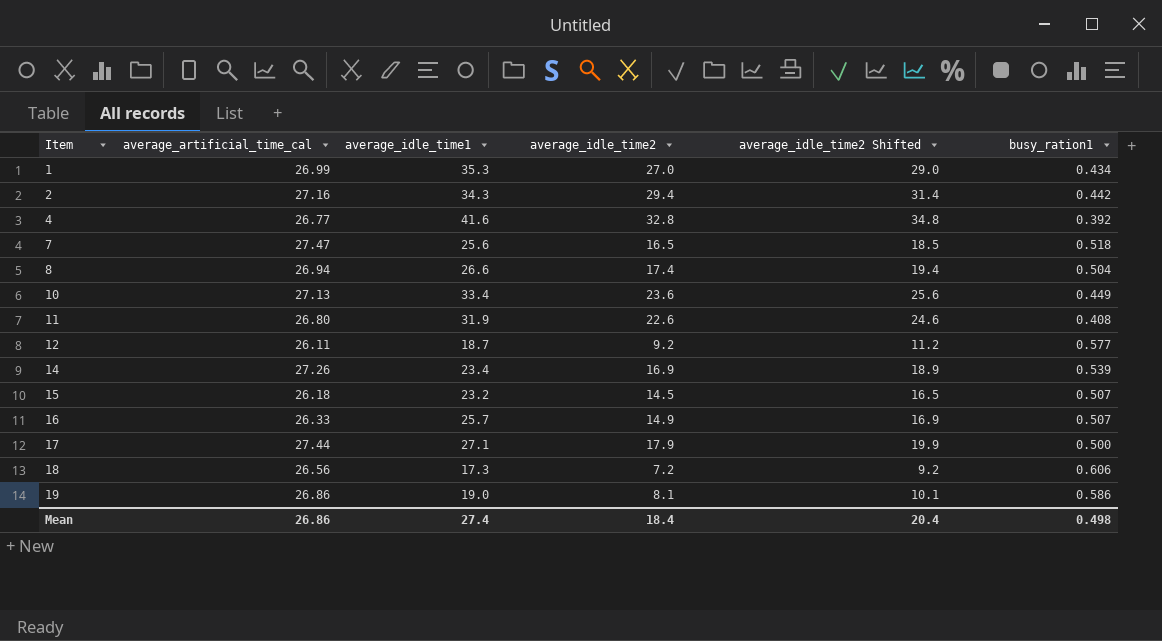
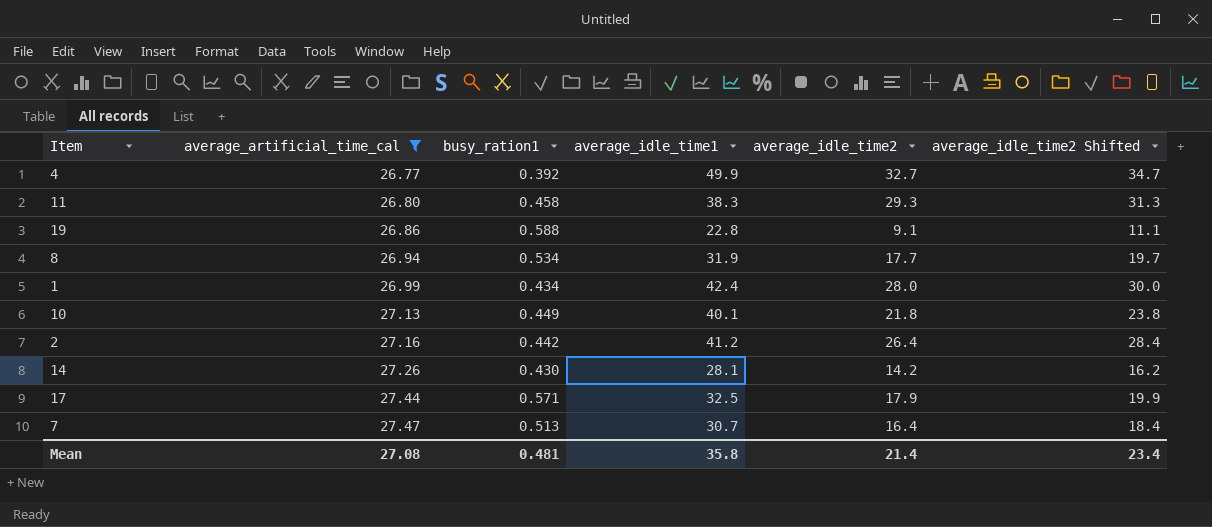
filter: none -> average_artificial_time_cal >= 26.77
row order: Item ascending -> average_artificial_time_cal ascending
column busy_ration1 | position: 6 -> 3
4 | average_idle_time1: 41.6 -> 49.9
4 | average_idle_time2: 32.8 -> 32.7
4 | average_idle_time2 Shifted: 34.8 -> 34.7
11 | busy_ration1: 0.408 -> 0.458
11 | average_idle_time1: 31.9 -> 38.3
11 | average_idle_time2: 22.6 -> 29.3
11 | average_idle_time2 Shifted: 24.6 -> 31.3
19 | busy_ration1: 0.586 -> 0.588
19 | average_idle_time1: 19.0 -> 22.8
19 | average_idle_time2: 8.1 -> 9.1
19 | average_idle_time2 Shifted: 10.1 -> 11.1
8 | busy_ration1: 0.504 -> 0.534
8 | average_idle_time1: 26.6 -> 31.9
8 | average_idle_time2: 17.4 -> 17.7
8 | average_idle_time2 Shifted: 19.4 -> 19.7
1 | average_idle_time1: 35.3 -> 42.4
1 | average_idle_time2: 27.0 -> 28.0
1 | average_idle_time2 Shifted: 29.0 -> 30.0
10 | average_idle_time1: 33.4 -> 40.1
10 | average_idle_time2: 23.6 -> 21.8
10 | average_idle_time2 Shifted: 25.6 -> 23.8
2 | average_idle_time1: 34.3 -> 41.2
2 | average_idle_time2: 29.4 -> 26.4
2 | average_idle_time2 Shifted: 31.4 -> 28.4
14 | busy_ration1: 0.539 -> 0.430
14 | average_idle_time1: 23.4 -> 28.1
14 | average_idle_time2: 16.9 -> 14.2
14 | average_idle_time2 Shifted: 18.9 -> 16.2
17 | busy_ration1: 0.500 -> 0.571
17 | average_idle_time1: 27.1 -> 32.5
7 | busy_ration1: 0.518 -> 0.513
7 | average_idle_time1: 25.6 -> 30.7
7 | average_idle_time2: 16.5 -> 16.4
7 | average_idle_time2 Shifted: 18.5 -> 18.4
Mean | average_artificial_time_cal: 26.86 -> 27.08
Mean | busy_ration1: 0.498 -> 0.481
Mean | average_idle_time1: 27.4 -> 35.8
Mean | average_idle_time2: 18.4 -> 21.4
Mean | average_idle_time2 Shifted: 20.4 -> 23.4

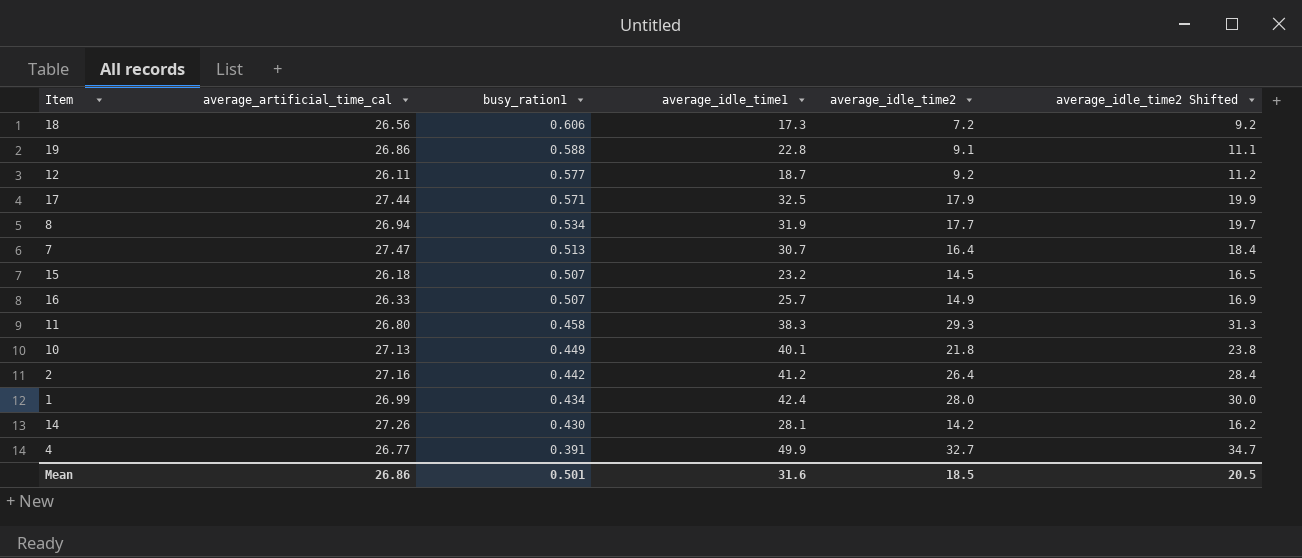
filter: average_artificial_time_cal >= 26.77 -> none
row order: average_artificial_time_cal ascending -> busy_ration1 descending
4 | busy_ration1: 0.392 -> 0.391
Mean | average_artificial_time_cal: 27.08 -> 26.86
Mean | busy_ration1: 0.481 -> 0.501
Mean | average_idle_time1: 35.8 -> 31.6
Mean | average_idle_time2: 21.4 -> 18.5
Mean | average_idle_time2 Shifted: 23.4 -> 20.5

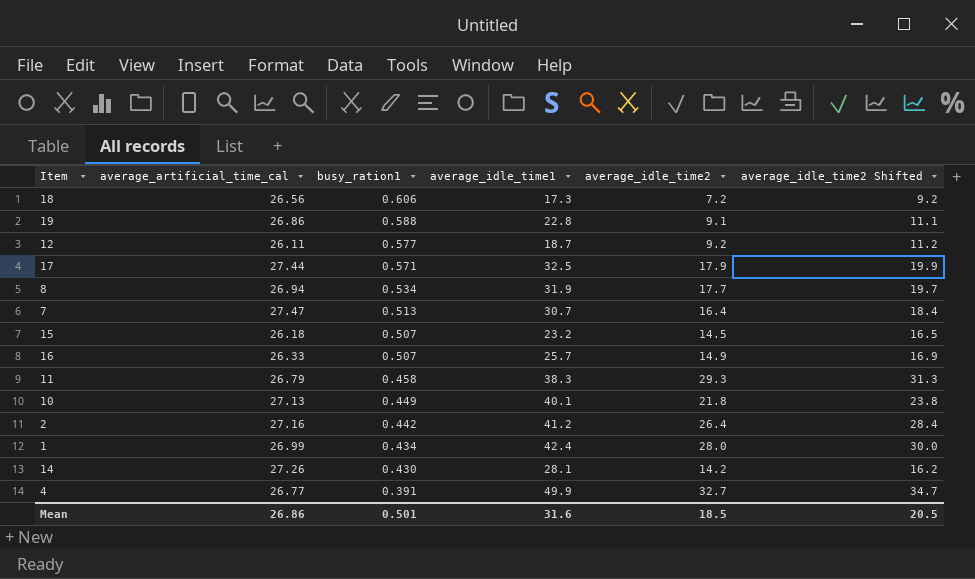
11 | average_artificial_time_cal: 26.80 -> 26.79

